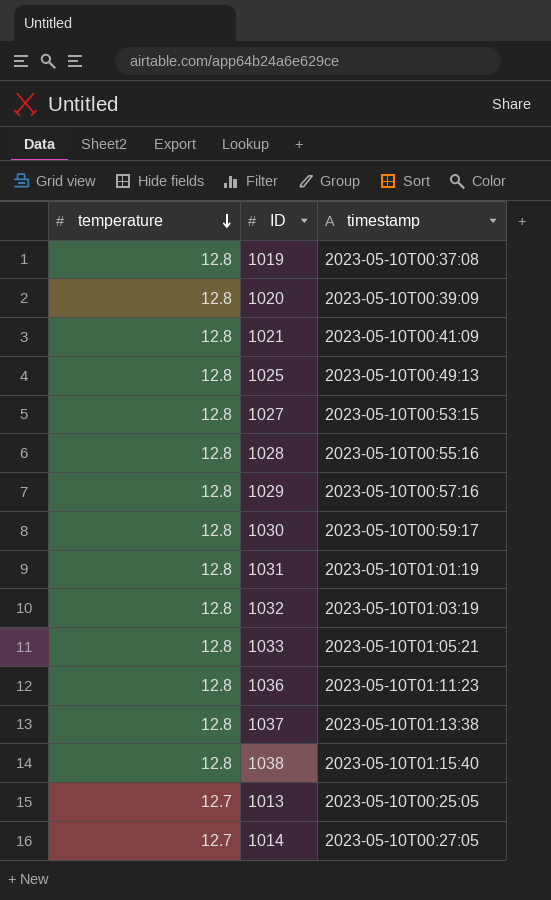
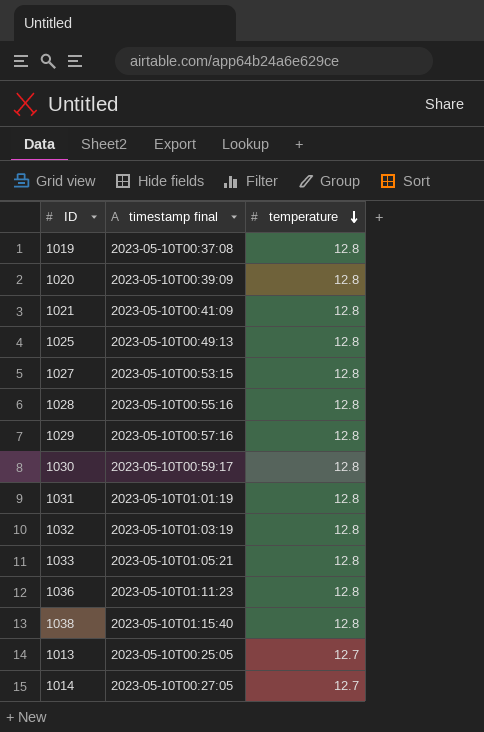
column name: timestamp -> timestamp final
column temperature | position: 1 -> 3
row 1037: 12.8 | 2023-05-10T01:13:38 -> none

